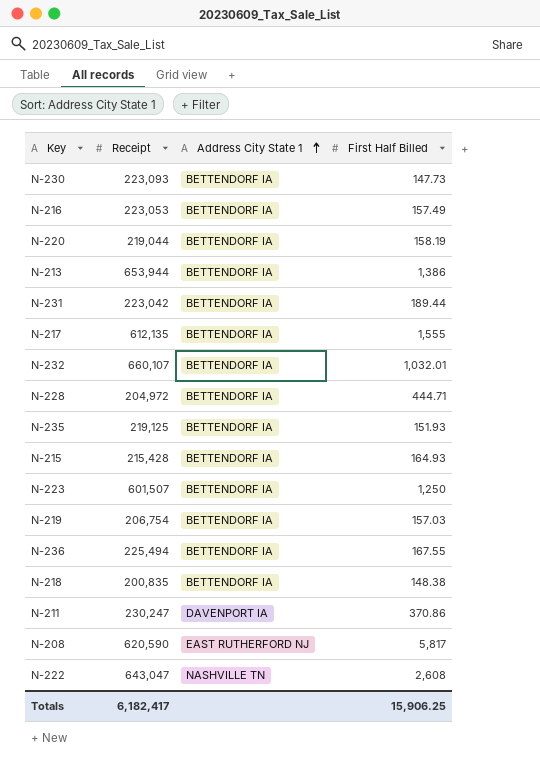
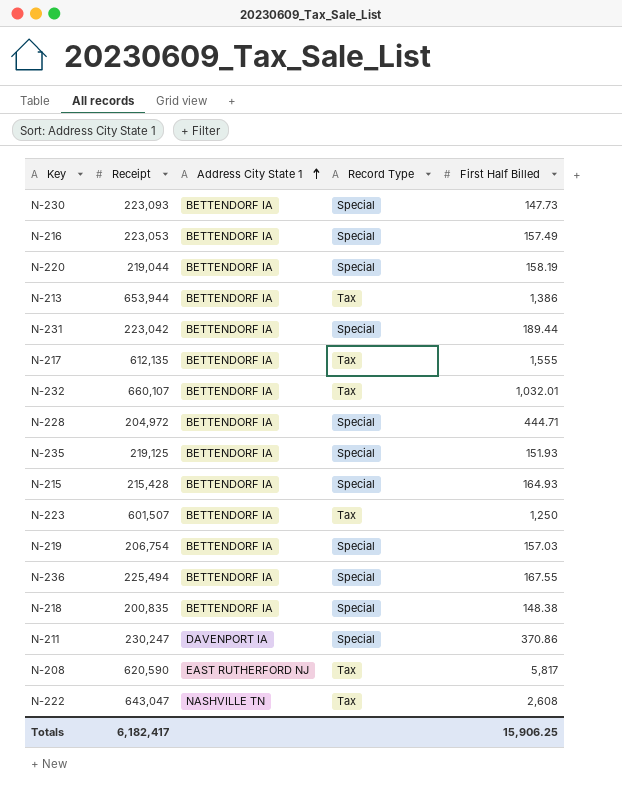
column Record Type | position: none -> 4

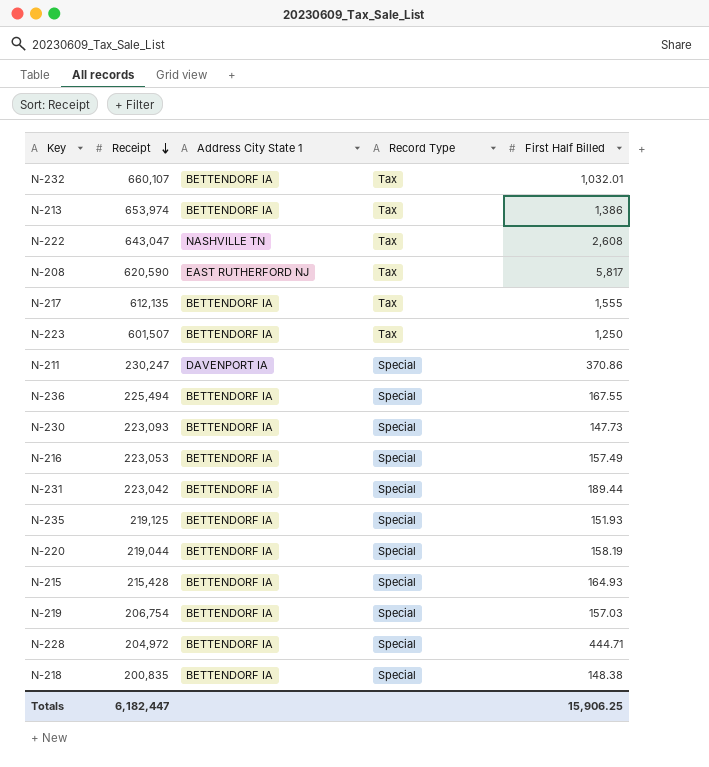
row order: Address City State 1 ascending -> Receipt descending
N-213 | Receipt: 653,944 -> 653,974
Totals | Receipt: 6,182,417 -> 6,182,447

